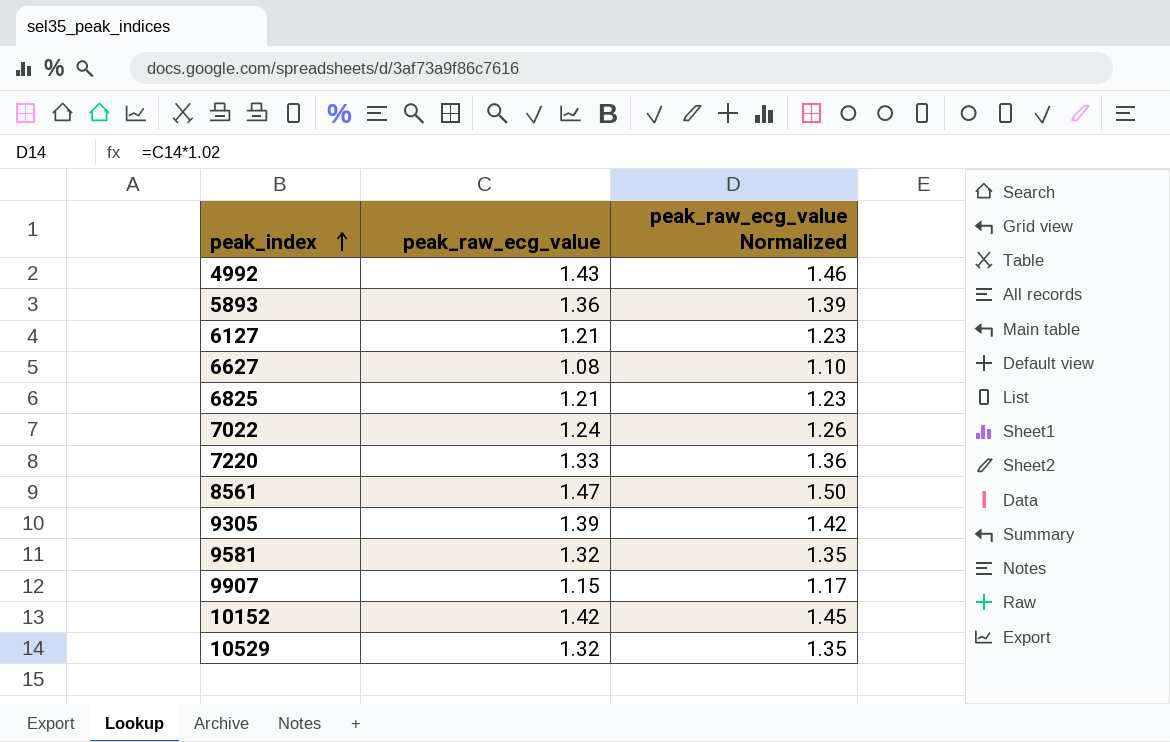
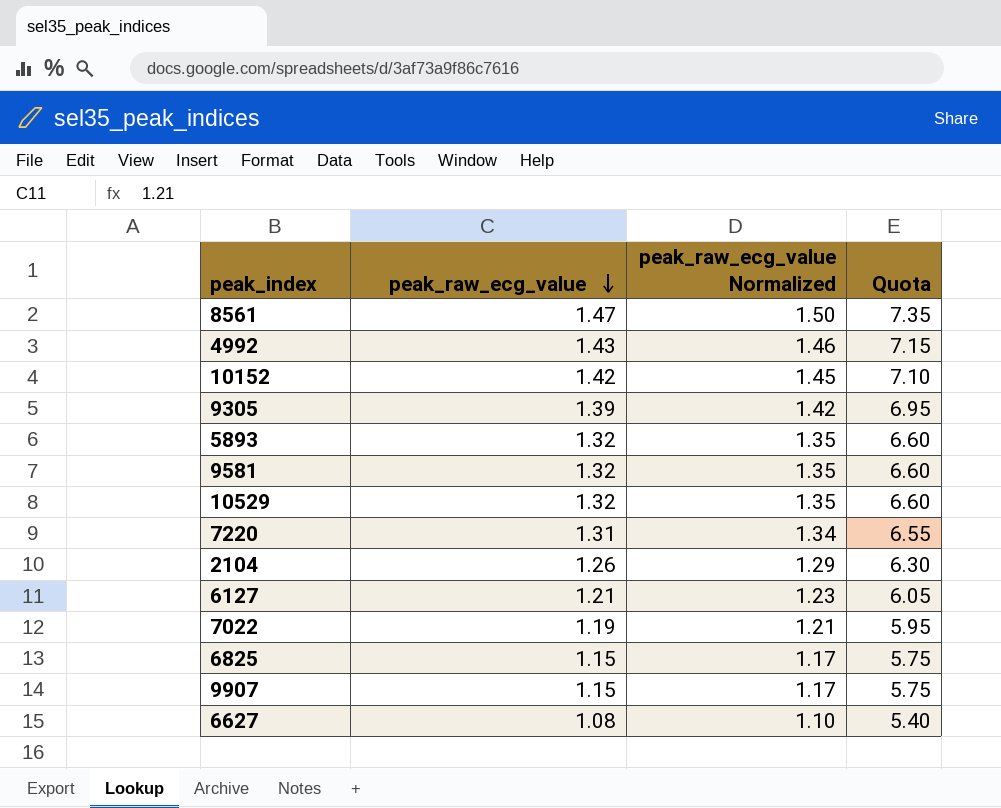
row order: peak_index ascending -> peak_raw_ecg_value descending
column Quota | formula: none -> [peak_raw_ecg_value] * 5
5893 | peak_raw_ecg_value: 1.36 -> 1.32
5893 | peak_raw_ecg_value Normalized: 1.39 -> 1.35
7220 | peak_raw_ecg_value: 1.33 -> 1.31
7220 | peak_raw_ecg_value Normalized: 1.36 -> 1.34
row 2104: none -> 1.26 | 1.29 | 6.30
7022 | peak_raw_ecg_value: 1.24 -> 1.19
7022 | peak_raw_ecg_value Normalized: 1.26 -> 1.21
6825 | peak_raw_ecg_value: 1.21 -> 1.15
6825 | peak_raw_ecg_value Normalized: 1.23 -> 1.17

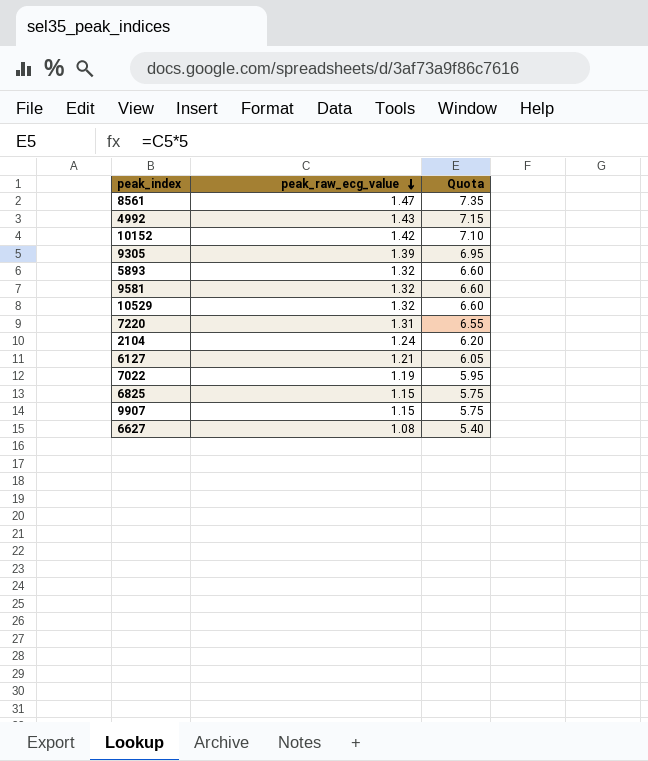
column peak_raw_ecg_value Normalized | formula: [peak_raw_ecg_value] * 1.02 -> none
2104 | peak_raw_ecg_value: 1.26 -> 1.24
2104 | Quota: 6.30 -> 6.20

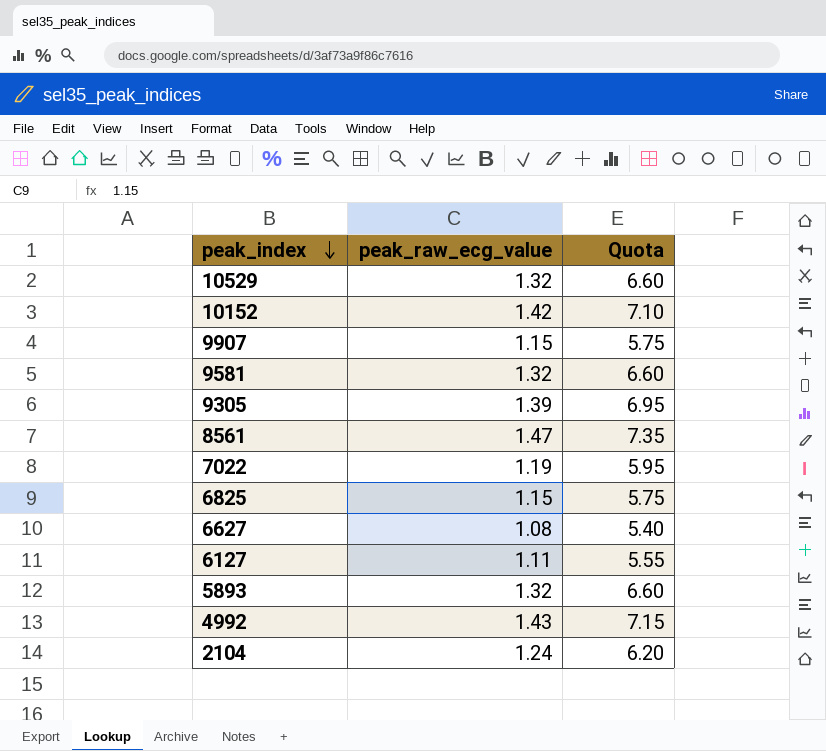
row order: peak_raw_ecg_value descending -> peak_index descending
row 7220: 1.31 | 6.55 -> none
6127 | peak_raw_ecg_value: 1.21 -> 1.11
6127 | Quota: 6.05 -> 5.55

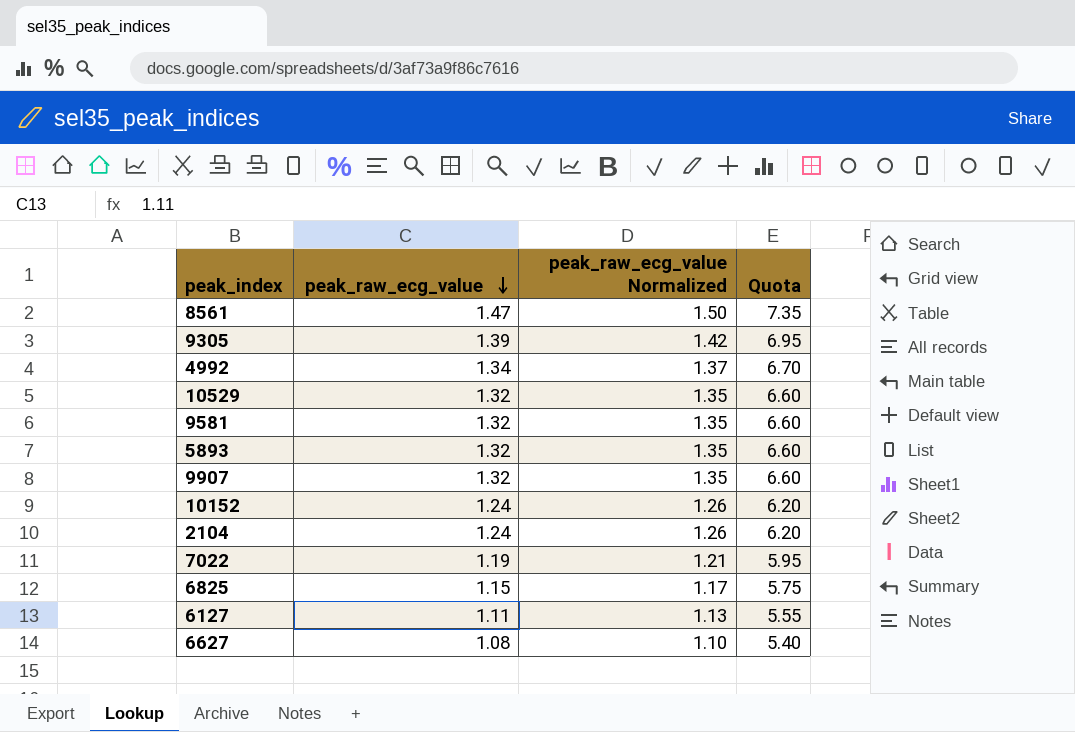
row order: peak_index descending -> peak_raw_ecg_value descending
column peak_raw_ecg_value Normalized | formula: none -> [peak_raw_ecg_value] * 1.02
4992 | peak_raw_ecg_value: 1.43 -> 1.34
4992 | Quota: 7.15 -> 6.70
9907 | peak_raw_ecg_value: 1.15 -> 1.32
9907 | Quota: 5.75 -> 6.60
10152 | peak_raw_ecg_value: 1.42 -> 1.24
10152 | Quota: 7.10 -> 6.20

